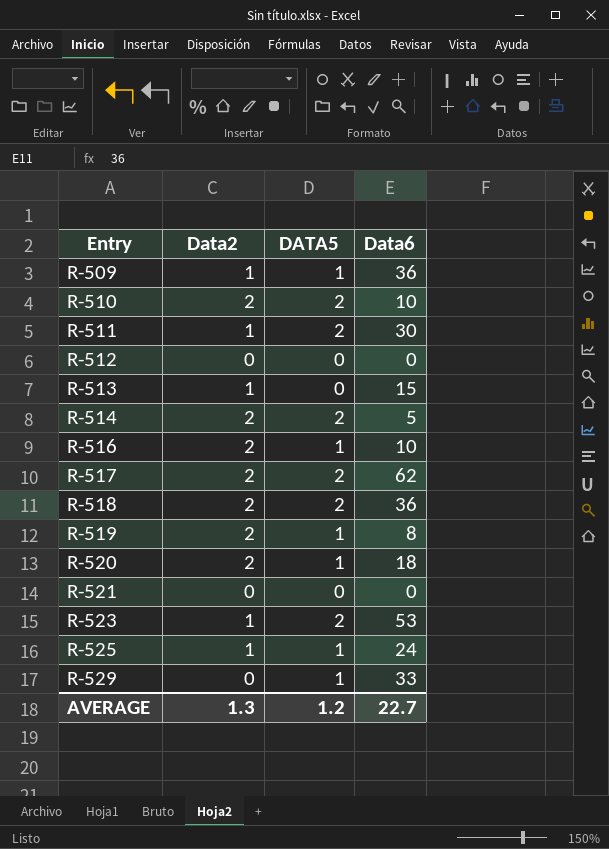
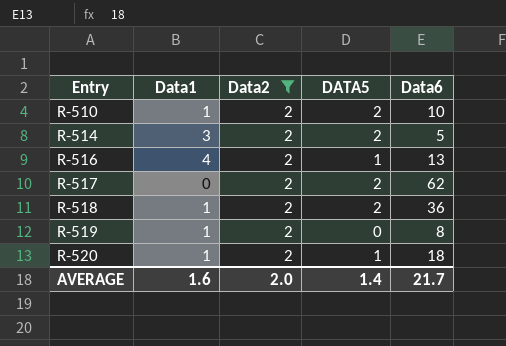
filter: none -> Data2 = 2
column Data1 | position: none -> 2
R-516 | Data6: 10 -> 13
R-519 | DATA5: 1 -> 0
AVERAGE | Data2: 1.3 -> 2.0
AVERAGE | DATA5: 1.2 -> 1.4
AVERAGE | Data6: 22.7 -> 21.7

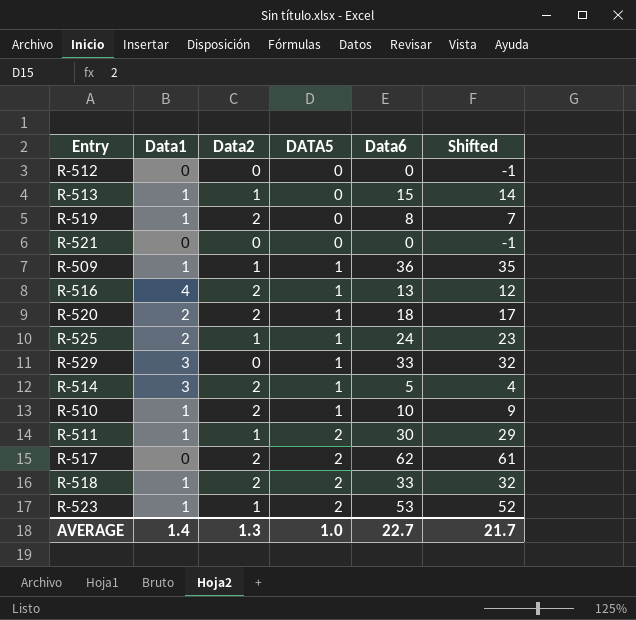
filter: Data2 = 2 -> none
row order: Entry ascending -> DATA5 ascending
column Shifted | formula: none -> [Data6] - 1
R-520 | Data1: 1 -> 2
R-514 | DATA5: 2 -> 1
R-510 | DATA5: 2 -> 1
R-518 | Data6: 36 -> 33
AVERAGE | Data1: 1.6 -> 1.4
AVERAGE | Data2: 2.0 -> 1.3
AVERAGE | DATA5: 1.4 -> 1.0
AVERAGE | Data6: 21.7 -> 22.7

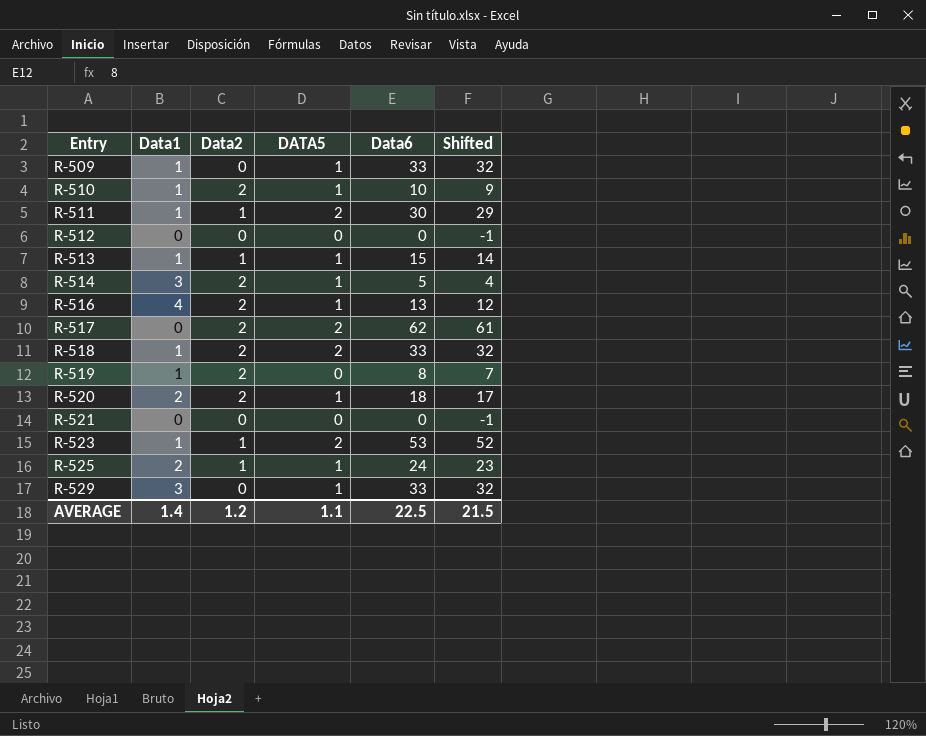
row order: DATA5 ascending -> Entry ascending
R-509 | Data2: 1 -> 0
R-509 | Data6: 36 -> 33
R-509 | Shifted: 35 -> 32
R-513 | DATA5: 0 -> 1
AVERAGE | Data2: 1.3 -> 1.2
AVERAGE | DATA5: 1.0 -> 1.1
AVERAGE | Data6: 22.7 -> 22.5
AVERAGE | Shifted: 21.7 -> 21.5

